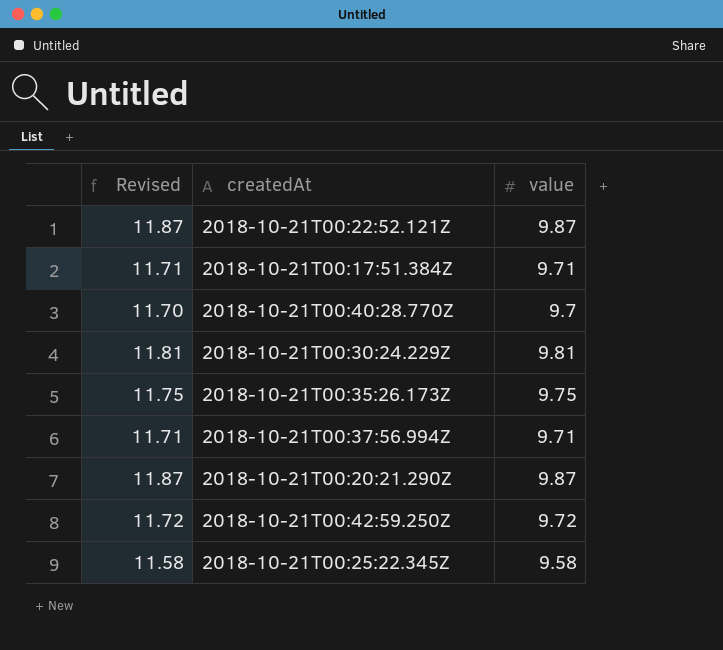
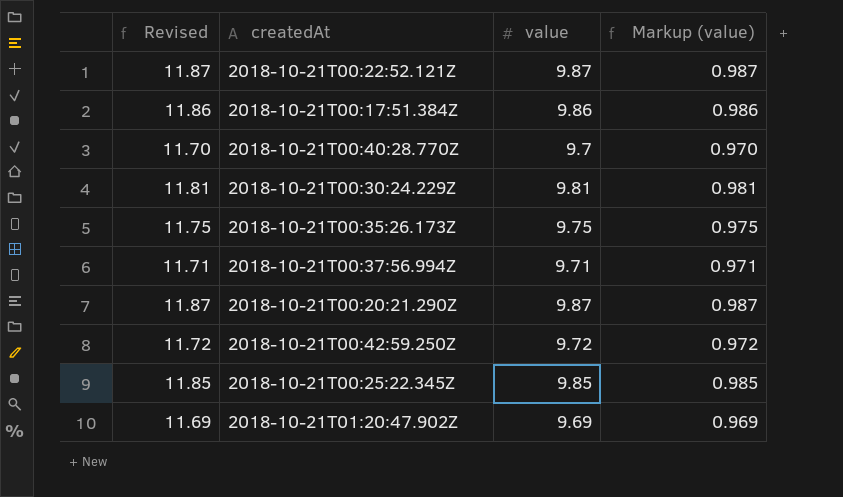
column Markup (value) | formula: none -> [value] * 0.1
2018-10-21T00:17:51.384Z | Revised: 11.71 -> 11.86
2018-10-21T00:17:51.384Z | value: 9.71 -> 9.86
2018-10-21T00:25:22.345Z | Revised: 11.58 -> 11.85
2018-10-21T00:25:22.345Z | value: 9.58 -> 9.85
row 2018-10-21T01:20:47.902Z: none -> 11.69 | 9.69 | 0.969

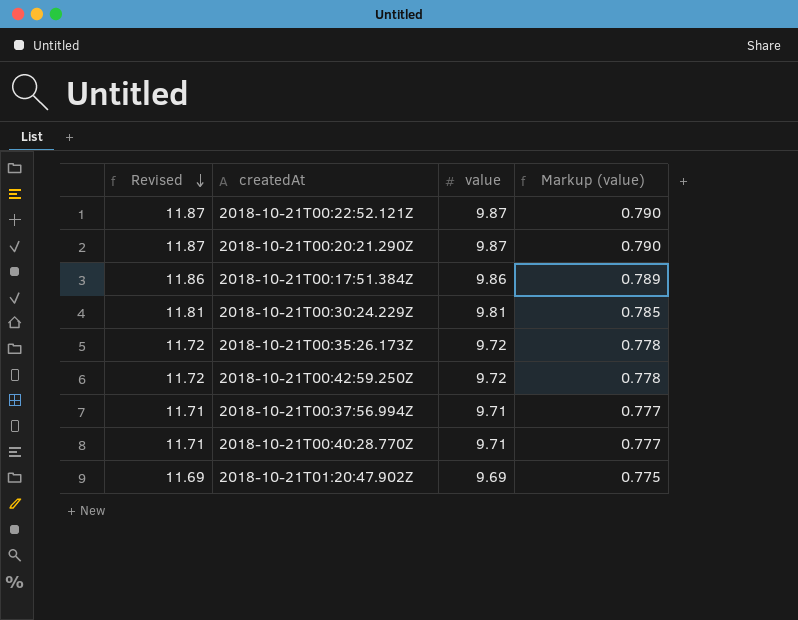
row order: none -> Revised descending
column Markup (value) | formula: [value] * 0.1 -> [value] * 0.08
row 2018-10-21T00:25:22.345Z: 11.85 | 9.85 | 0.985 -> none
2018-10-21T00:35:26.173Z | Revised: 11.75 -> 11.72
2018-10-21T00:35:26.173Z | value: 9.75 -> 9.72
2018-10-21T00:40:28.770Z | Revised: 11.70 -> 11.71
2018-10-21T00:40:28.770Z | value: 9.7 -> 9.71

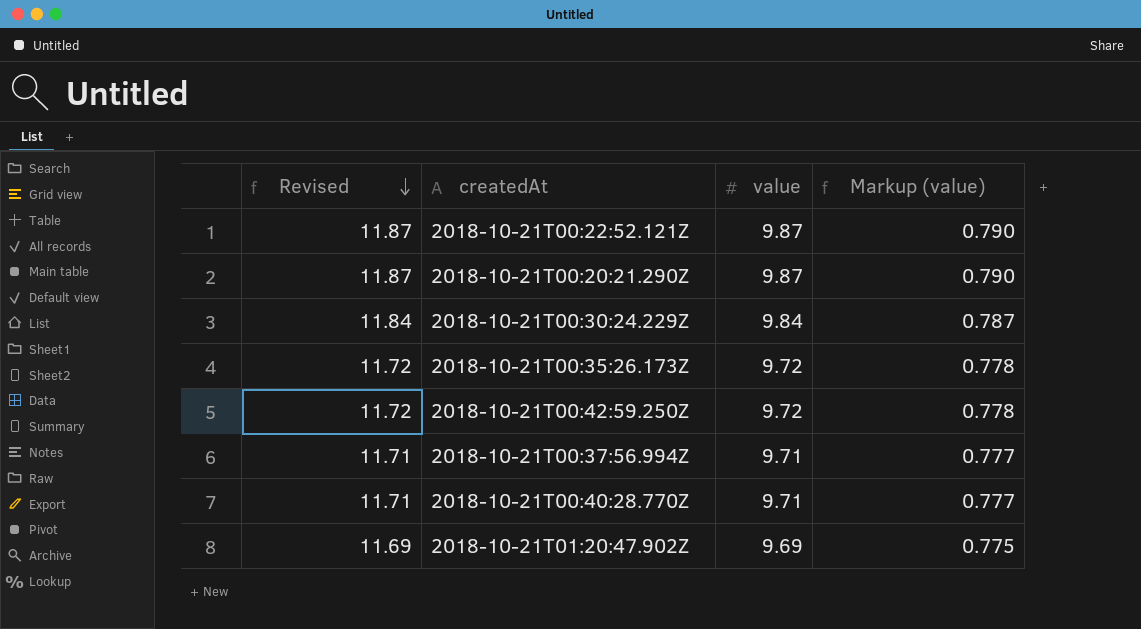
row 2018-10-21T00:17:51.384Z: 11.86 | 9.86 | 0.789 -> none
2018-10-21T00:30:24.229Z | Revised: 11.81 -> 11.84
2018-10-21T00:30:24.229Z | value: 9.81 -> 9.84
2018-10-21T00:30:24.229Z | Markup (value): 0.785 -> 0.787

